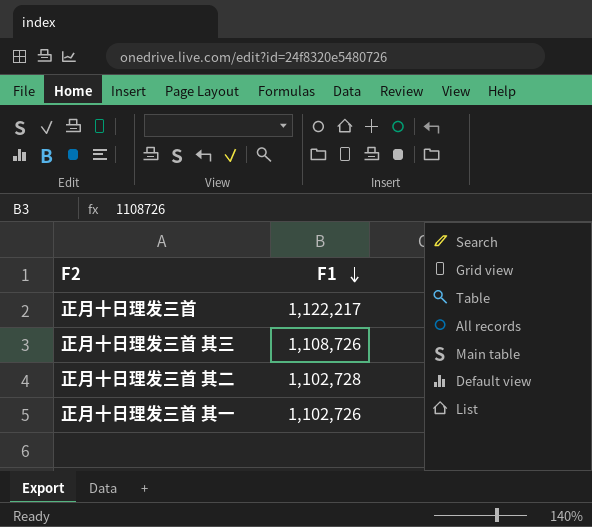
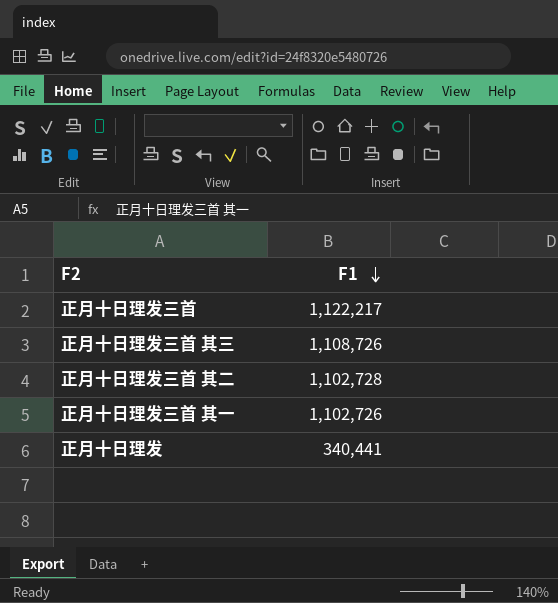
row 正月十日理发: none -> 340,441

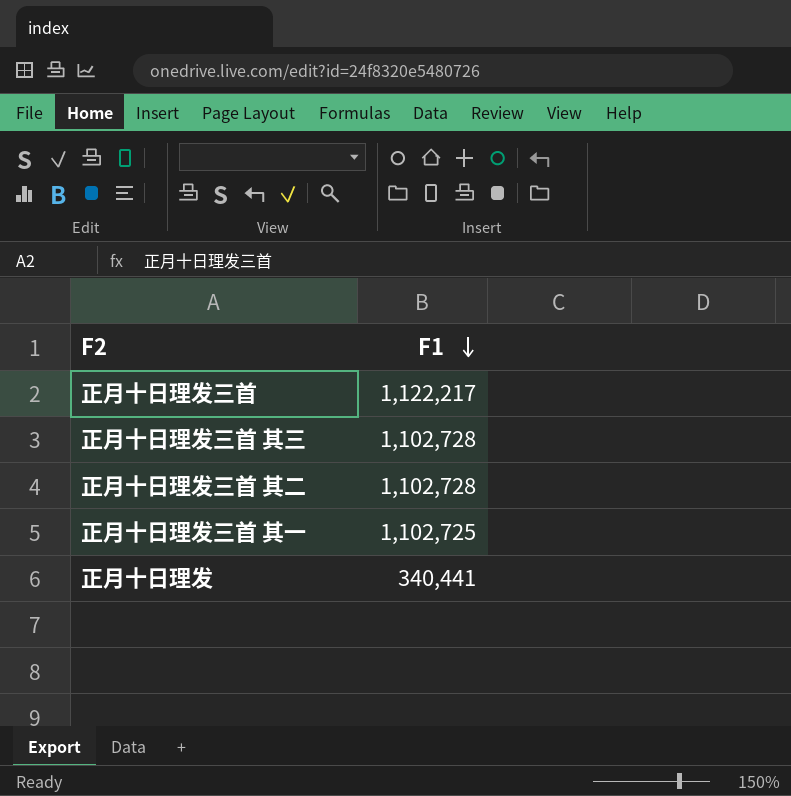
正月十日理发三首 其三 | F1: 1,108,726 -> 1,102,728
正月十日理发三首 其一 | F1: 1,102,726 -> 1,102,725

